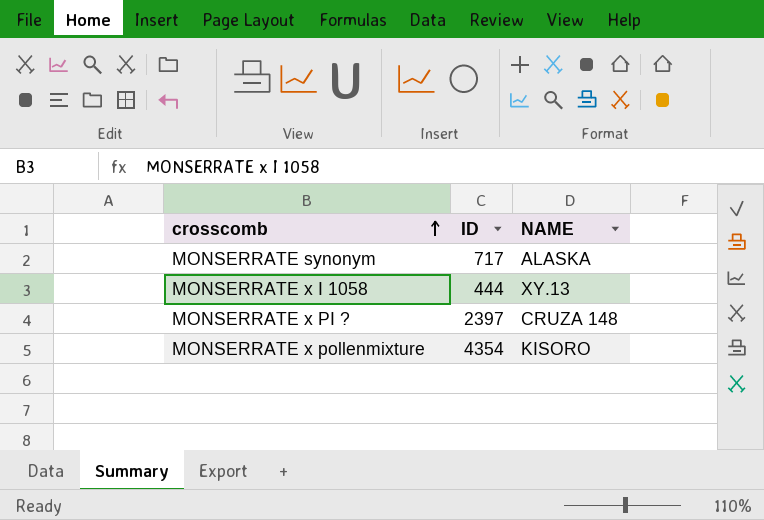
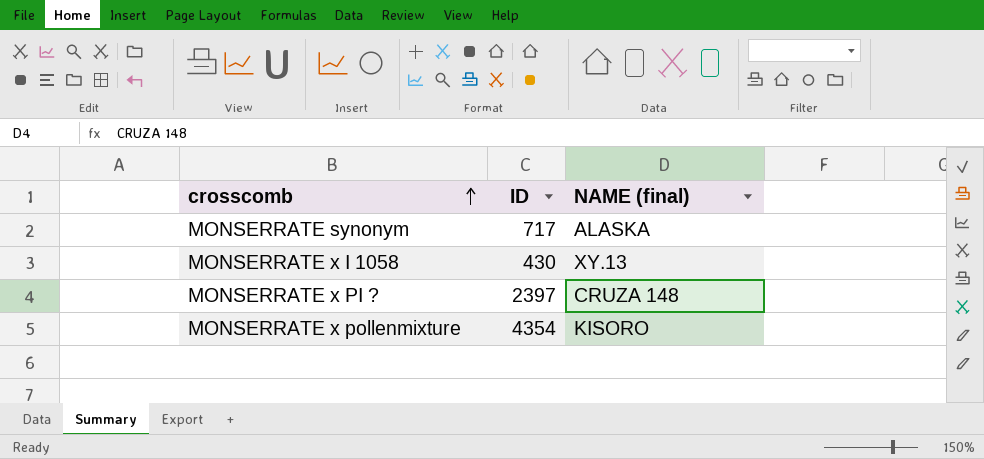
column name: NAME -> NAME (final)
MONSERRATE x I 1058 | ID: 444 -> 430

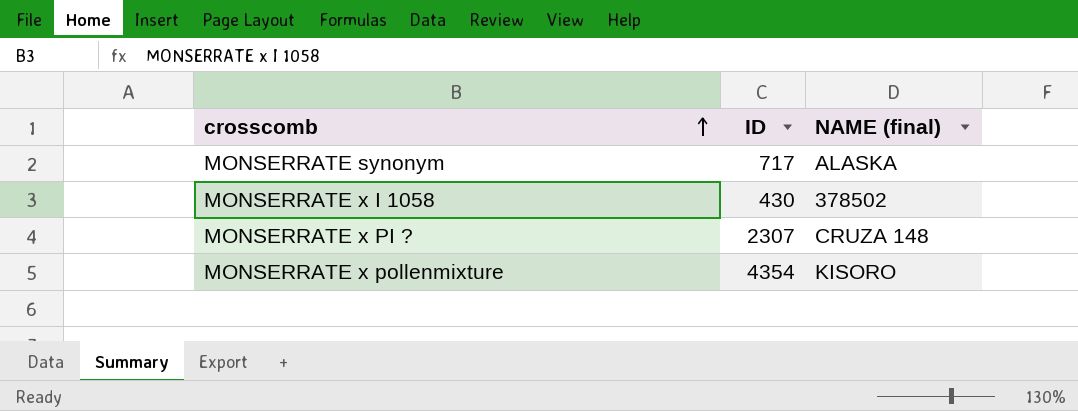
MONSERRATE x I 1058 | NAME (final): XY.13 -> 378502
MONSERRATE x PI ? | ID: 2397 -> 2307

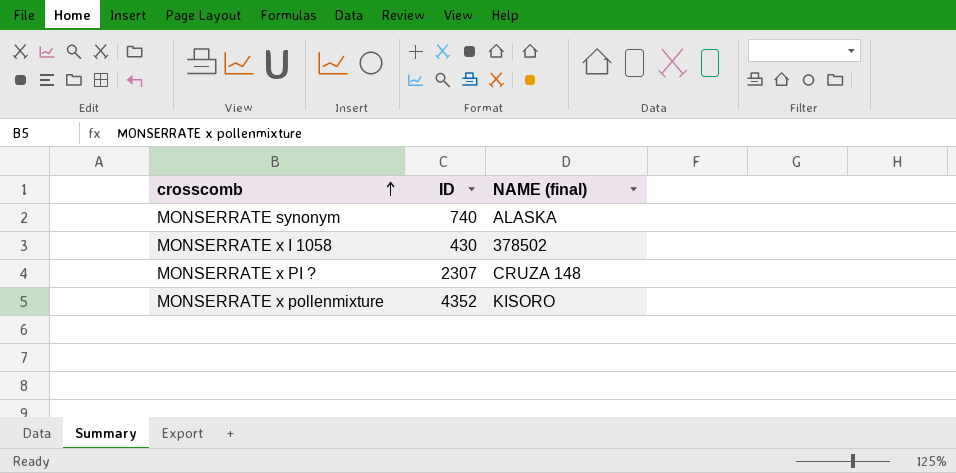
MONSERRATE synonym | ID: 717 -> 740
MONSERRATE x pollenmixture | ID: 4354 -> 4352

